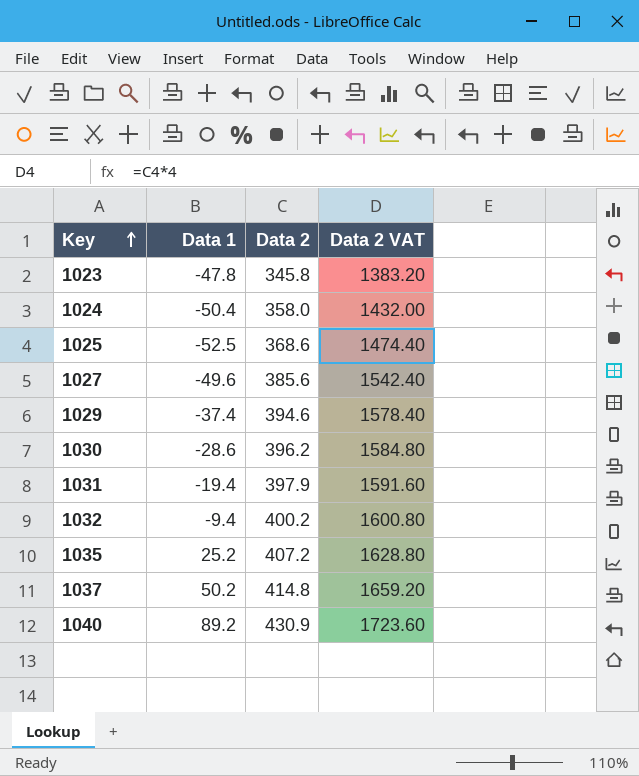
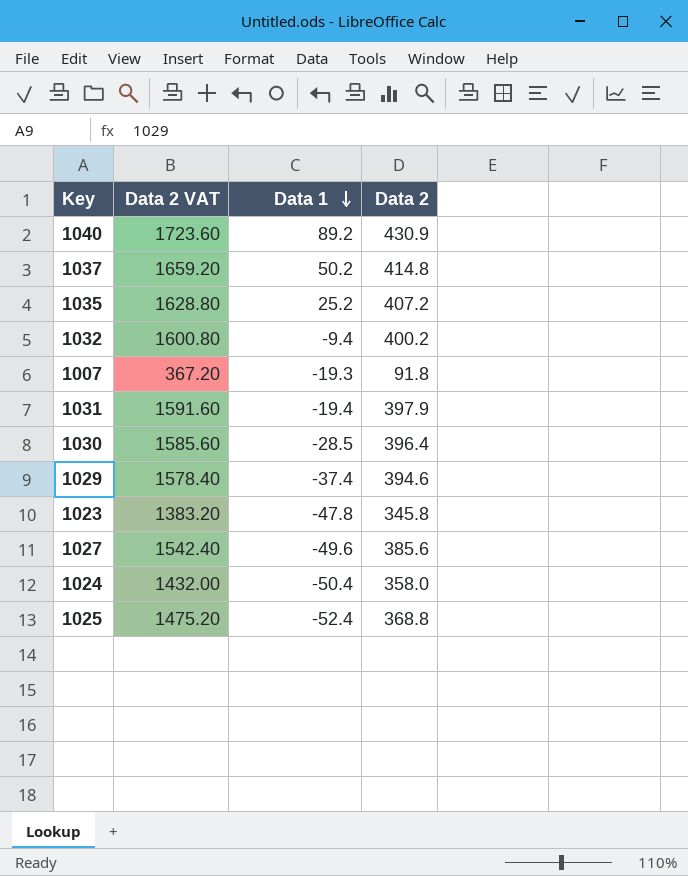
row order: Key ascending -> Data 1 descending
column Data 2 VAT | position: 4 -> 2
row 1007: none -> 367.20 | -19.3 | 91.8
1030 | Data 2 VAT: 1584.80 -> 1585.60
1030 | Data 1: -28.6 -> -28.5
1030 | Data 2: 396.2 -> 396.4
1025 | Data 2 VAT: 1474.40 -> 1475.20
1025 | Data 1: -52.5 -> -52.4
1025 | Data 2: 368.6 -> 368.8

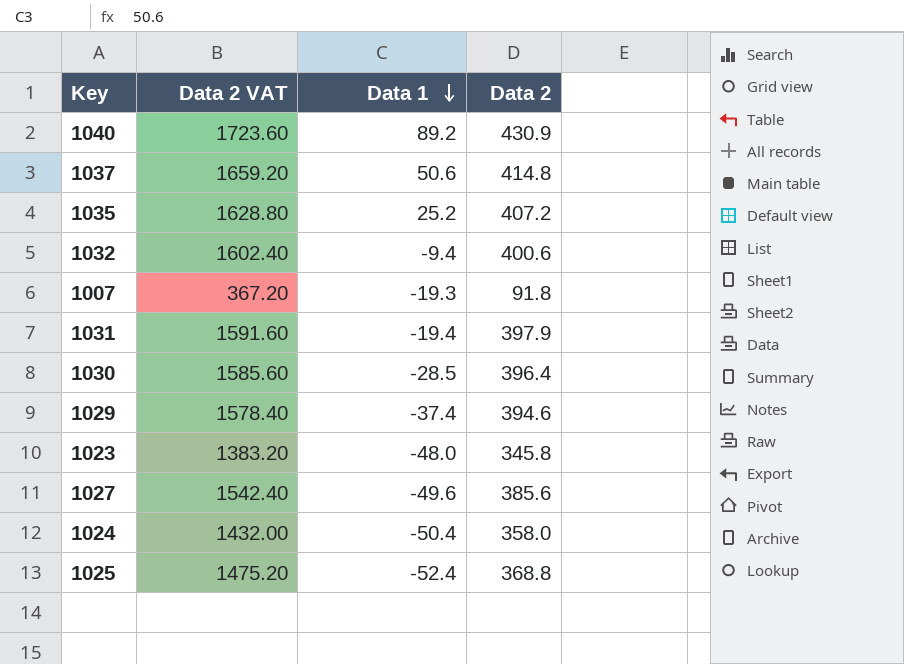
1037 | Data 1: 50.2 -> 50.6
1032 | Data 2 VAT: 1600.80 -> 1602.40
1032 | Data 2: 400.2 -> 400.6
1023 | Data 1: -47.8 -> -48.0

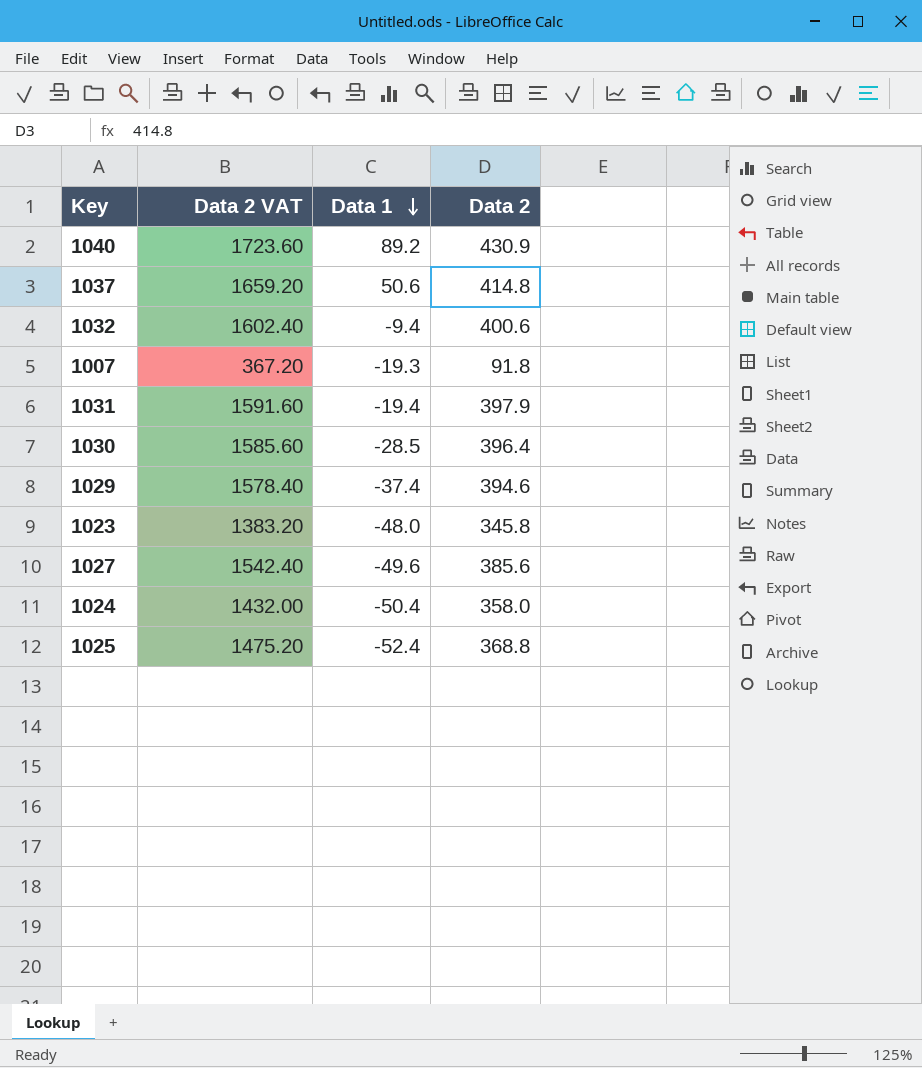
row 1035: 1628.80 | 25.2 | 407.2 -> none

